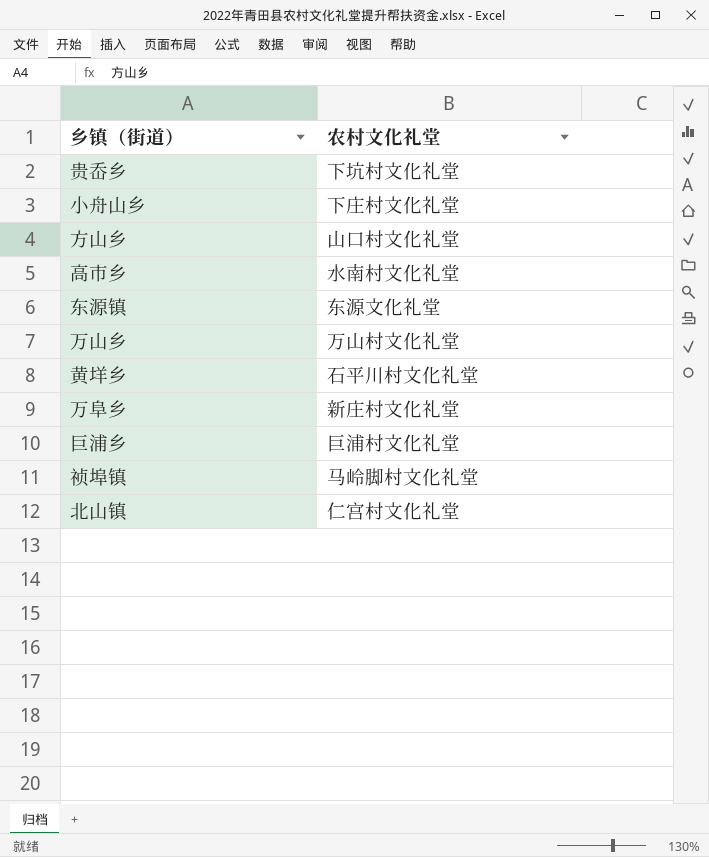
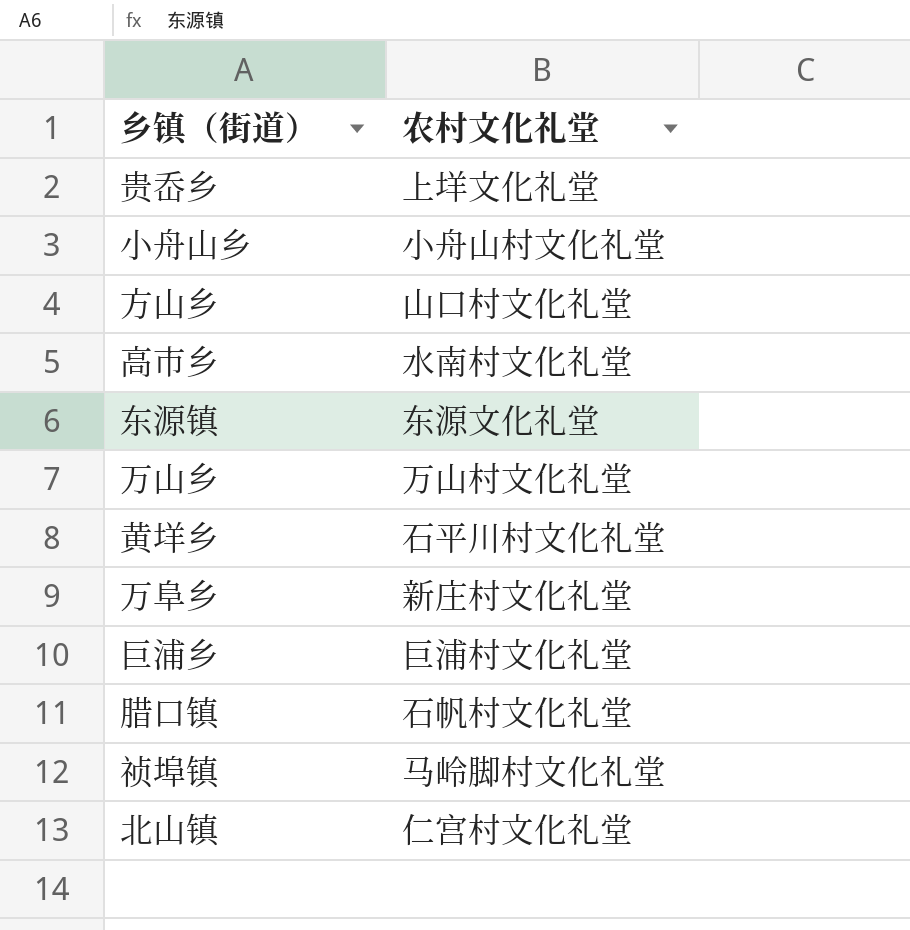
贵岙乡 | 农村文化礼堂: 下坑村文化礼堂 -> 上垟文化礼堂
小舟山乡 | 农村文化礼堂: 下庄村文化礼堂 -> 小舟山村文化礼堂
row 腊口镇: none -> 石帆村文化礼堂

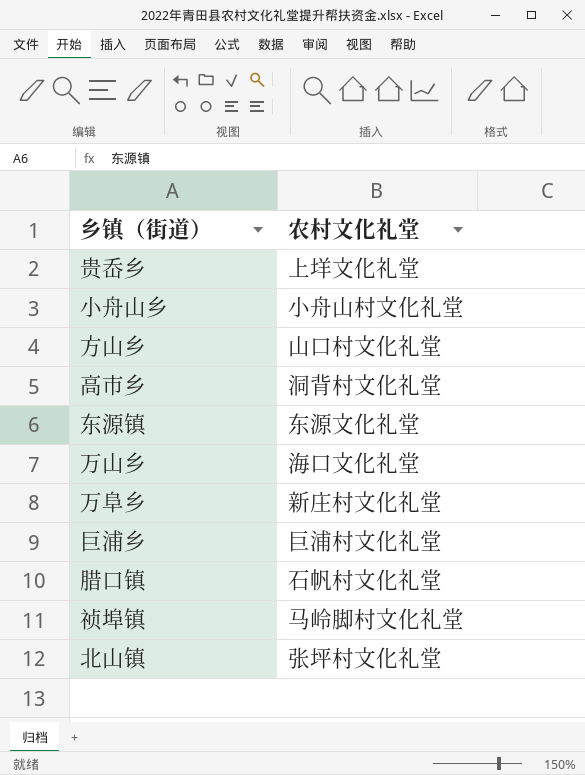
row 黄垟乡: 石平川村文化礼堂 -> none
高市乡 | 农村文化礼堂: 水南村文化礼堂 -> 洞背村文化礼堂
万山乡 | 农村文化礼堂: 万山村文化礼堂 -> 海口文化礼堂
北山镇 | 农村文化礼堂: 仁宫村文化礼堂 -> 张坪村文化礼堂

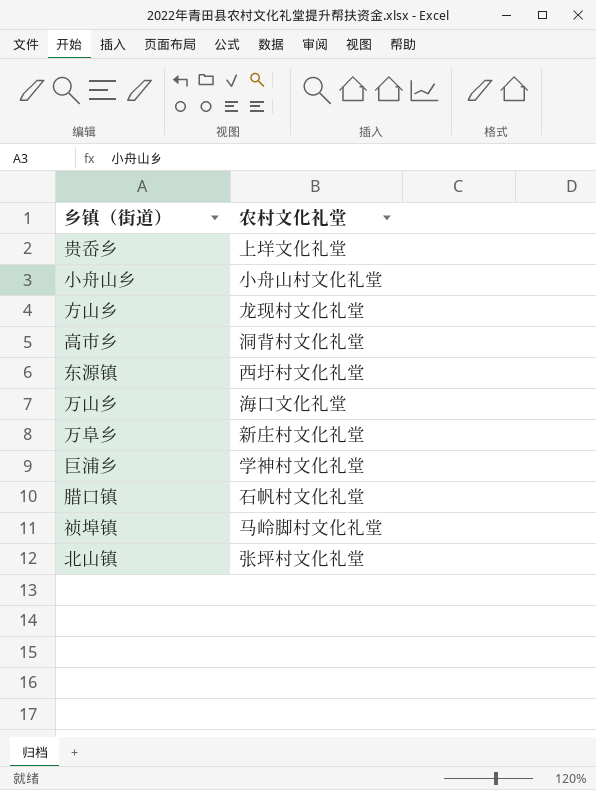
方山乡 | 农村文化礼堂: 山口村文化礼堂 -> 龙现村文化礼堂
东源镇 | 农村文化礼堂: 东源文化礼堂 -> 西圩村文化礼堂
巨浦乡 | 农村文化礼堂: 巨浦村文化礼堂 -> 学神村文化礼堂

